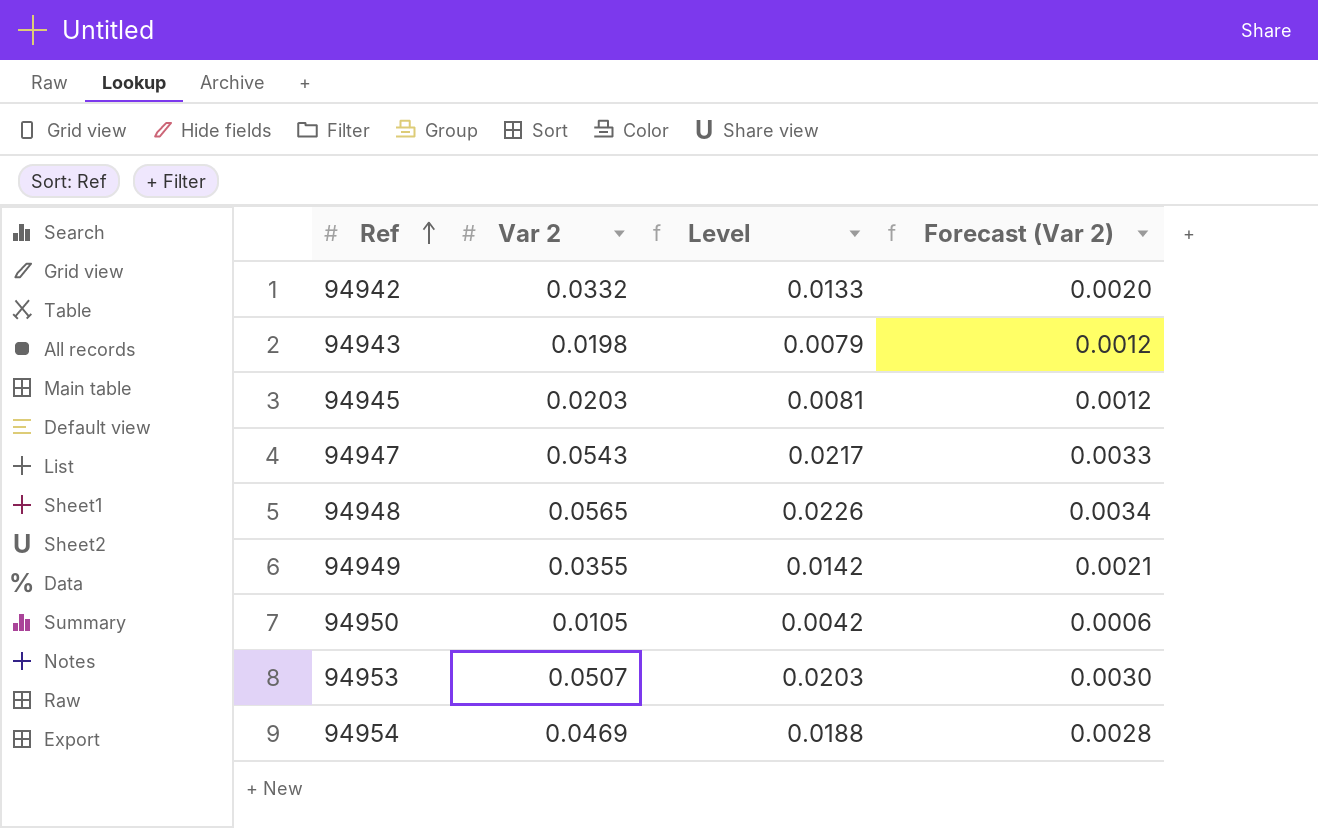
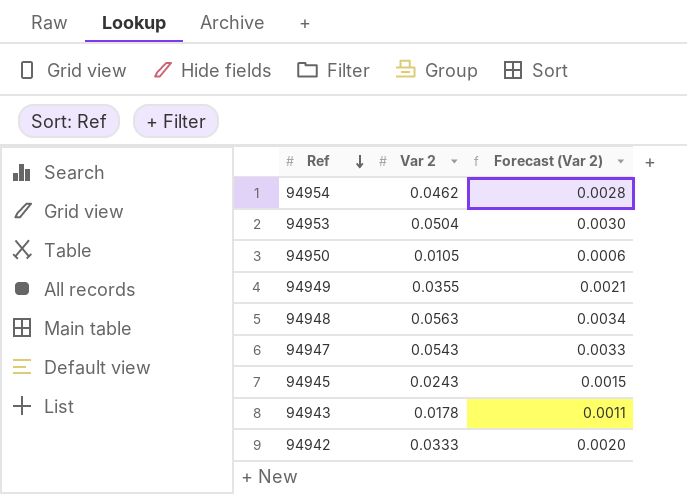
row order: Ref ascending -> Ref descending
column Level | formula: [Var 2] * 0.4 -> none
94954 | Var 2: 0.0469 -> 0.0462
94953 | Var 2: 0.0507 -> 0.0504
94948 | Var 2: 0.0565 -> 0.0563
94945 | Var 2: 0.0203 -> 0.0243
94945 | Forecast (Var 2): 0.0012 -> 0.0015
94943 | Var 2: 0.0198 -> 0.0178
94943 | Forecast (Var 2): 0.0012 -> 0.0011
94942 | Var 2: 0.0332 -> 0.0333

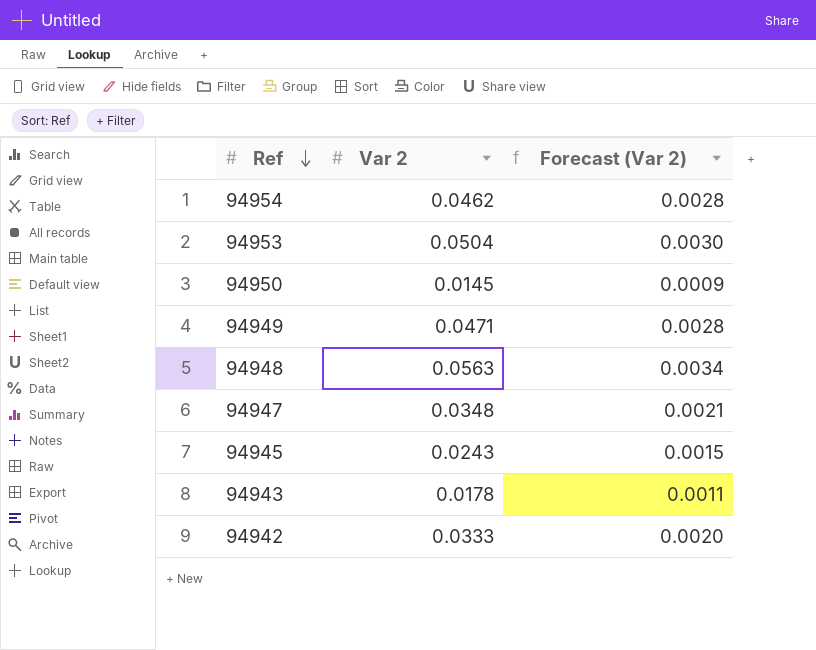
94950 | Var 2: 0.0105 -> 0.0145
94950 | Forecast (Var 2): 0.0006 -> 0.0009
94949 | Var 2: 0.0355 -> 0.0471
94949 | Forecast (Var 2): 0.0021 -> 0.0028
94947 | Var 2: 0.0543 -> 0.0348
94947 | Forecast (Var 2): 0.0033 -> 0.0021

